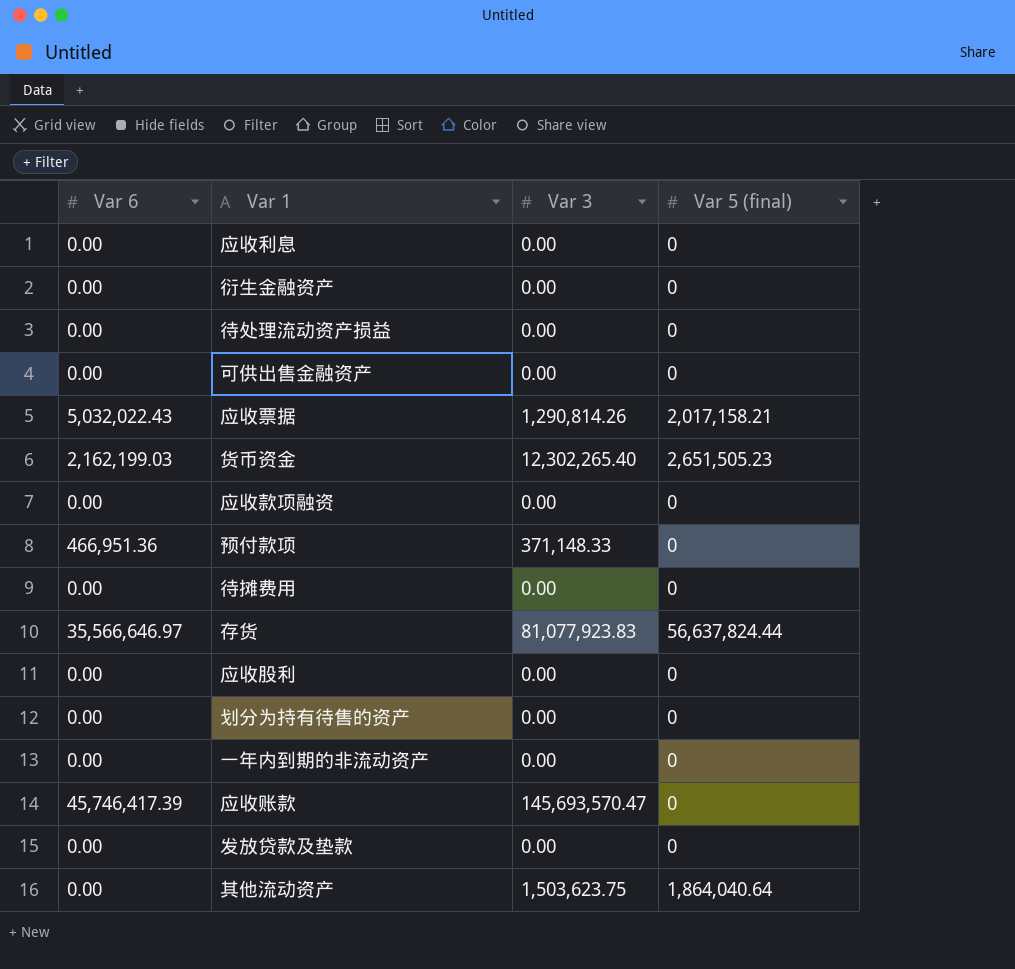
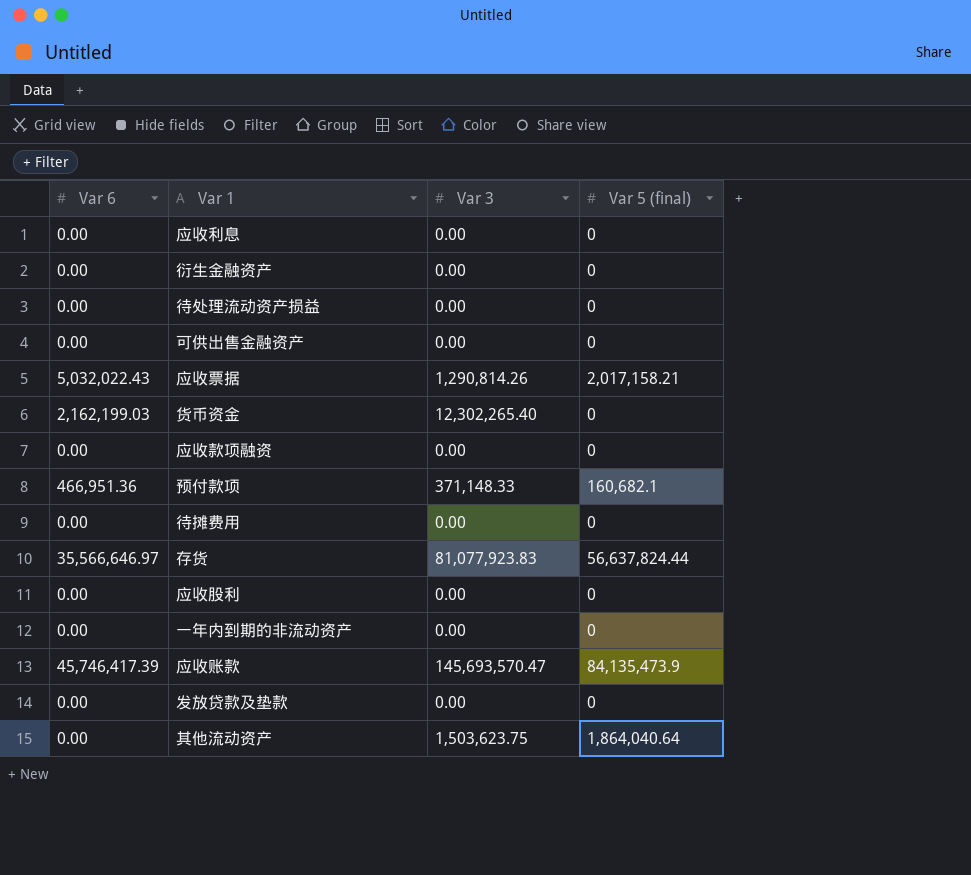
row 划分为持有待售的资产: 0.00 | 0.00 | 0 -> none
货币资金 | Var 5 (final): 2,651,505.23 -> 0
预付款项 | Var 5 (final): 0 -> 160,682.1
应收账款 | Var 5 (final): 0 -> 84,135,473.9

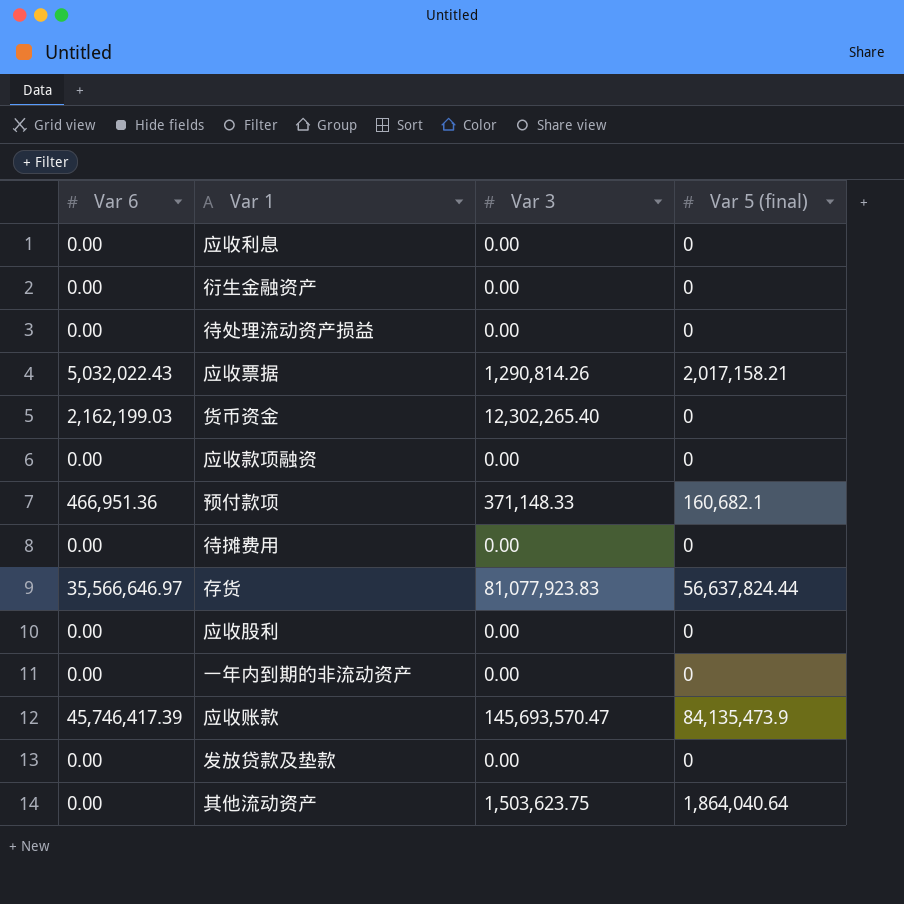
row 可供出售金融资产: 0.00 | 0.00 | 0 -> none

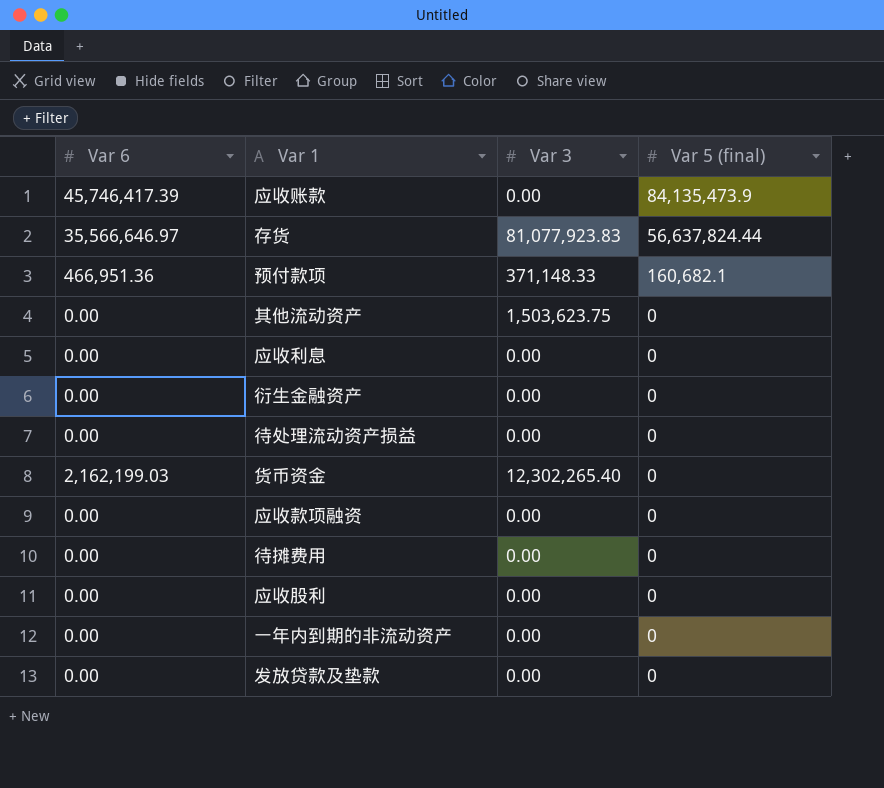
row order: none -> Var 5 (final) descending
row 应收票据: 5,032,022.43 | 1,290,814.26 | 2,017,158.21 -> none
应收账款 | Var 3: 145,693,570.47 -> 0.00
其他流动资产 | Var 5 (final): 1,864,040.64 -> 0

